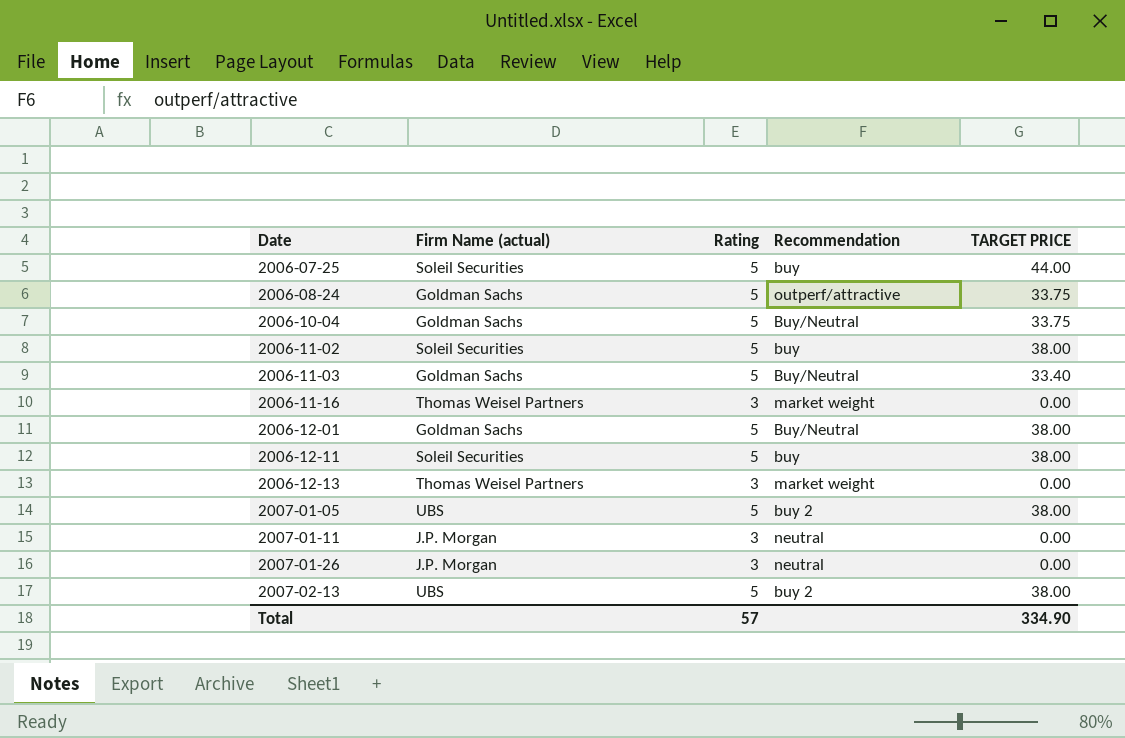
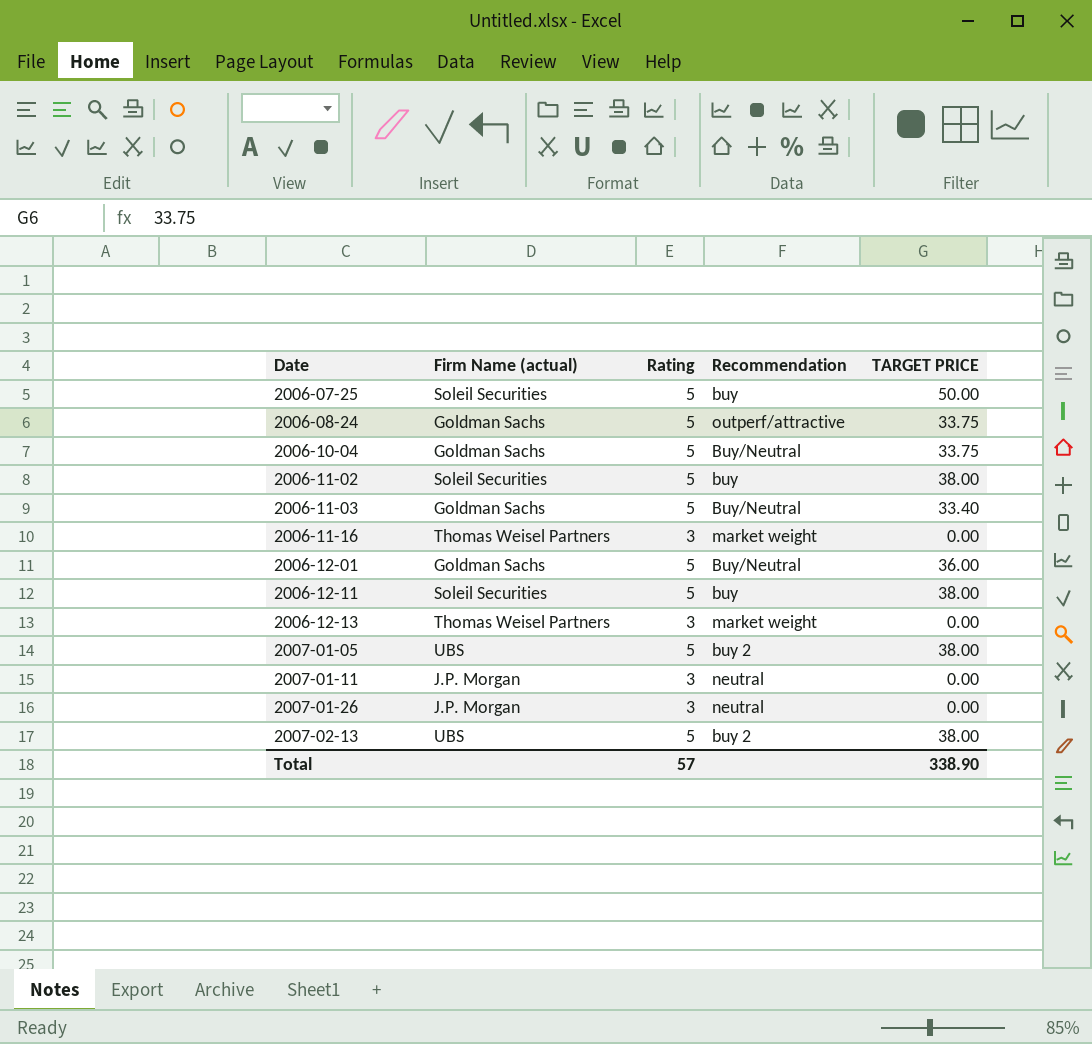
2006-07-25 | TARGET PRICE: 44.00 -> 50.00
2006-12-01 | TARGET PRICE: 38.00 -> 36.00
Total | TARGET PRICE: 334.90 -> 338.90

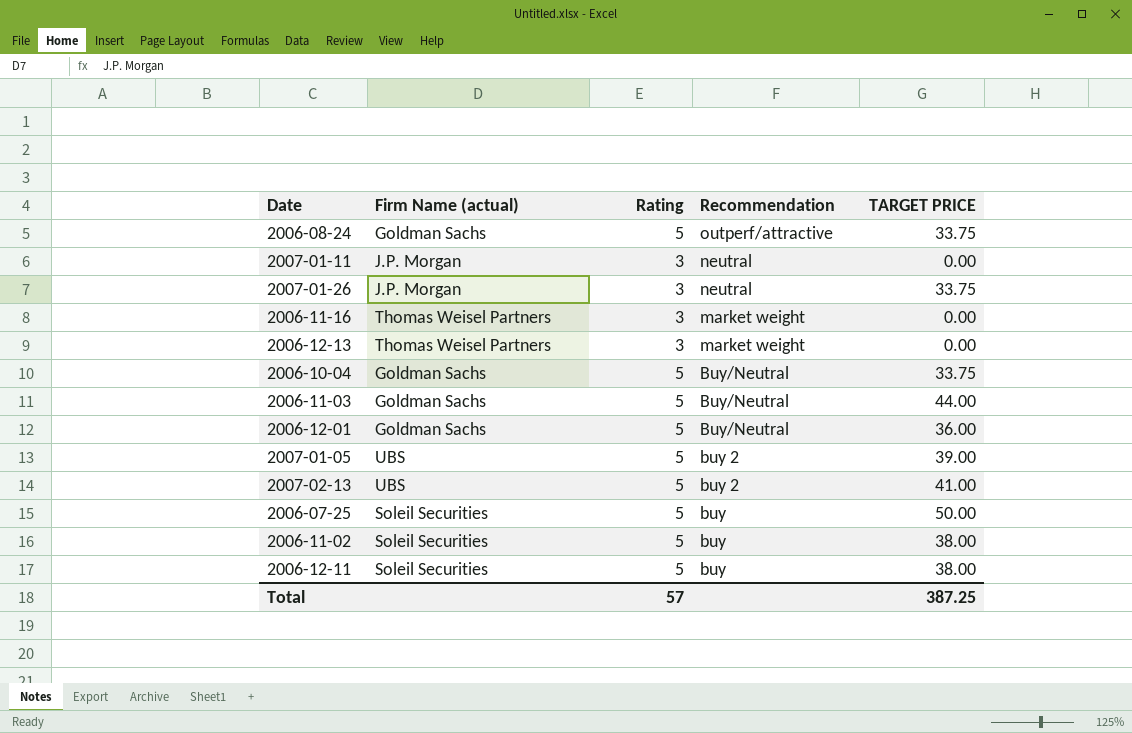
row order: Date ascending -> Recommendation descending
2007-01-26 | TARGET PRICE: 0.00 -> 33.75
2006-11-03 | TARGET PRICE: 33.40 -> 44.00
2007-01-05 | TARGET PRICE: 38.00 -> 39.00
2007-02-13 | TARGET PRICE: 38.00 -> 41.00
Total | TARGET PRICE: 338.90 -> 387.25

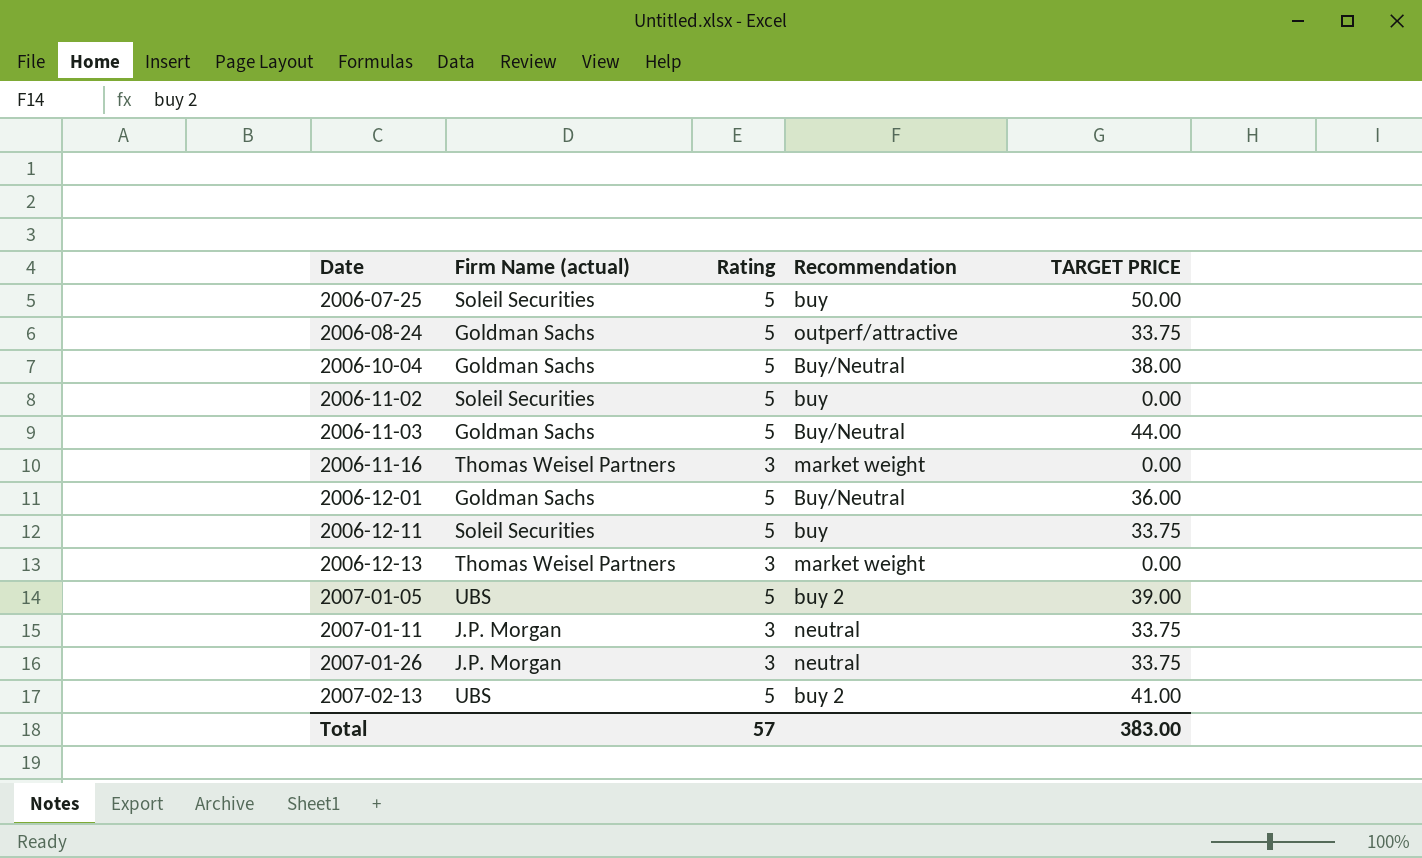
row order: Recommendation descending -> Date ascending
2006-10-04 | TARGET PRICE: 33.75 -> 38.00
2006-11-02 | TARGET PRICE: 38.00 -> 0.00
2006-12-11 | TARGET PRICE: 38.00 -> 33.75
2007-01-11 | TARGET PRICE: 0.00 -> 33.75
Total | TARGET PRICE: 387.25 -> 383.00

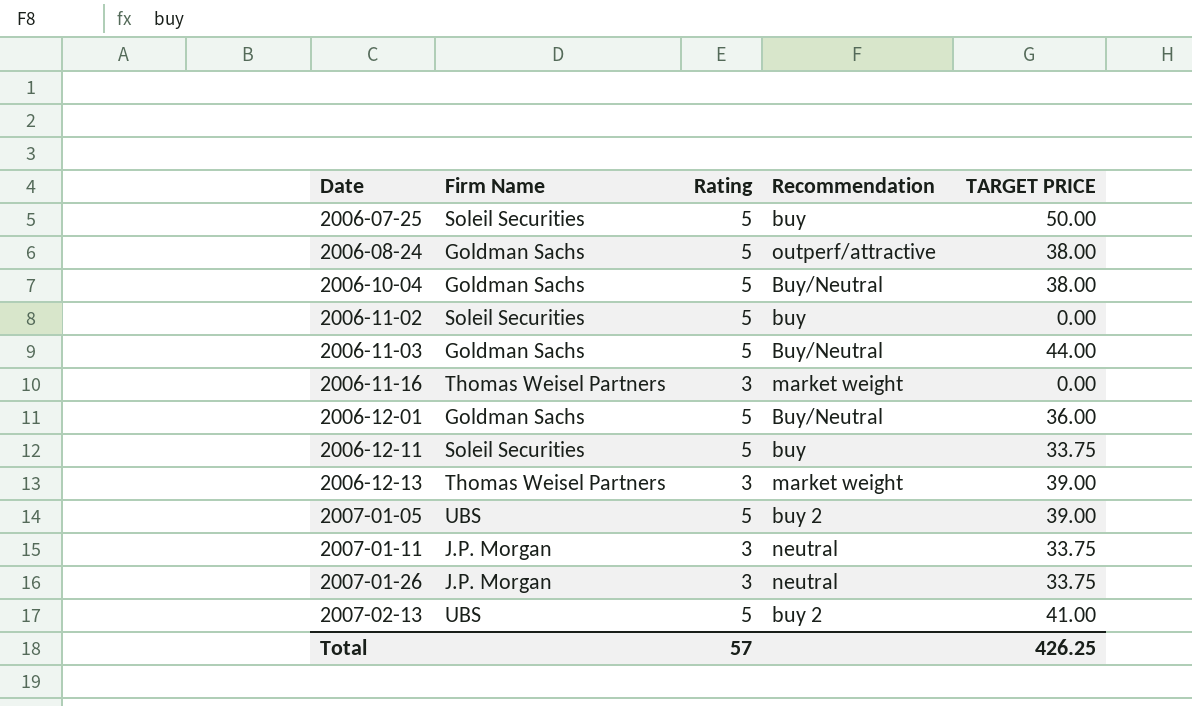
column name: Firm Name (actual) -> Firm Name
2006-08-24 | TARGET PRICE: 33.75 -> 38.00
2006-12-13 | TARGET PRICE: 0.00 -> 39.00
Total | TARGET PRICE: 383.00 -> 426.25

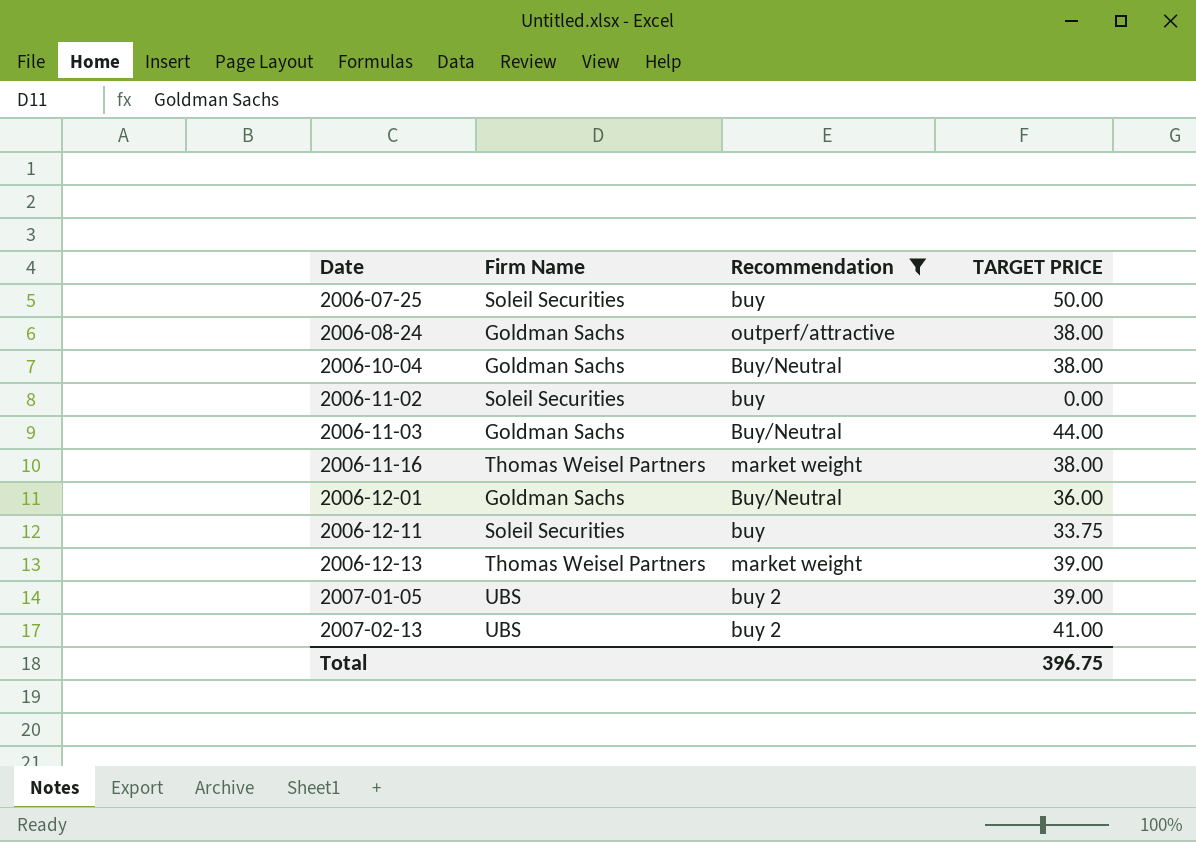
filter: none -> Recommendation != neutral
column Rating | position: 3 -> none
2006-11-16 | TARGET PRICE: 0.00 -> 38.00
Total | TARGET PRICE: 426.25 -> 396.75

